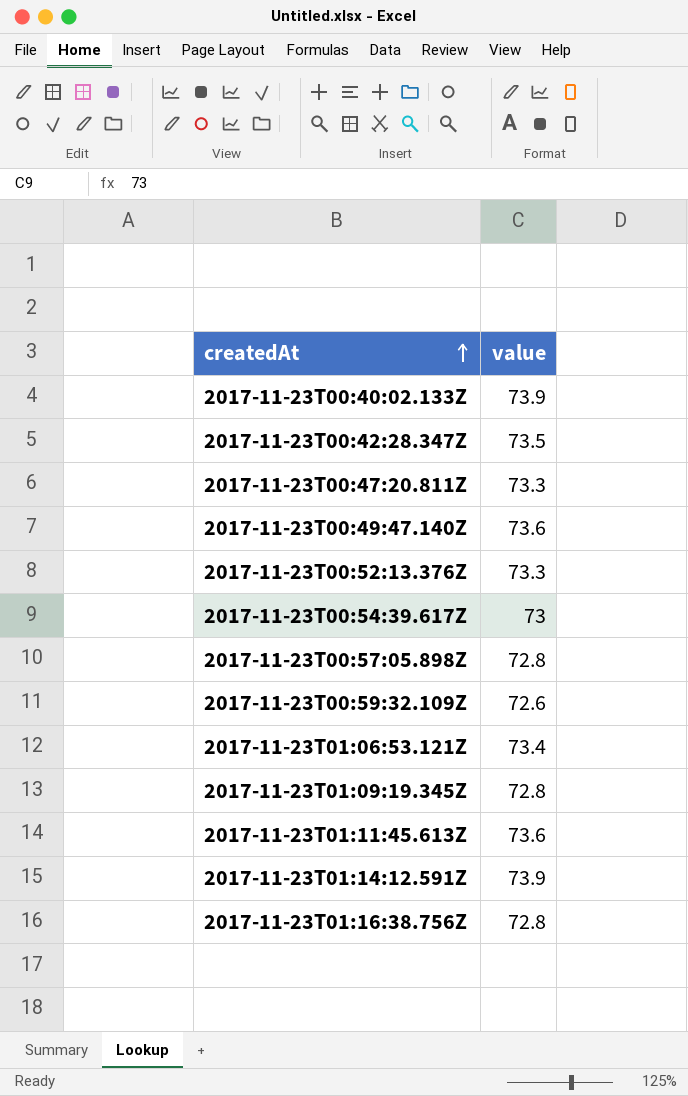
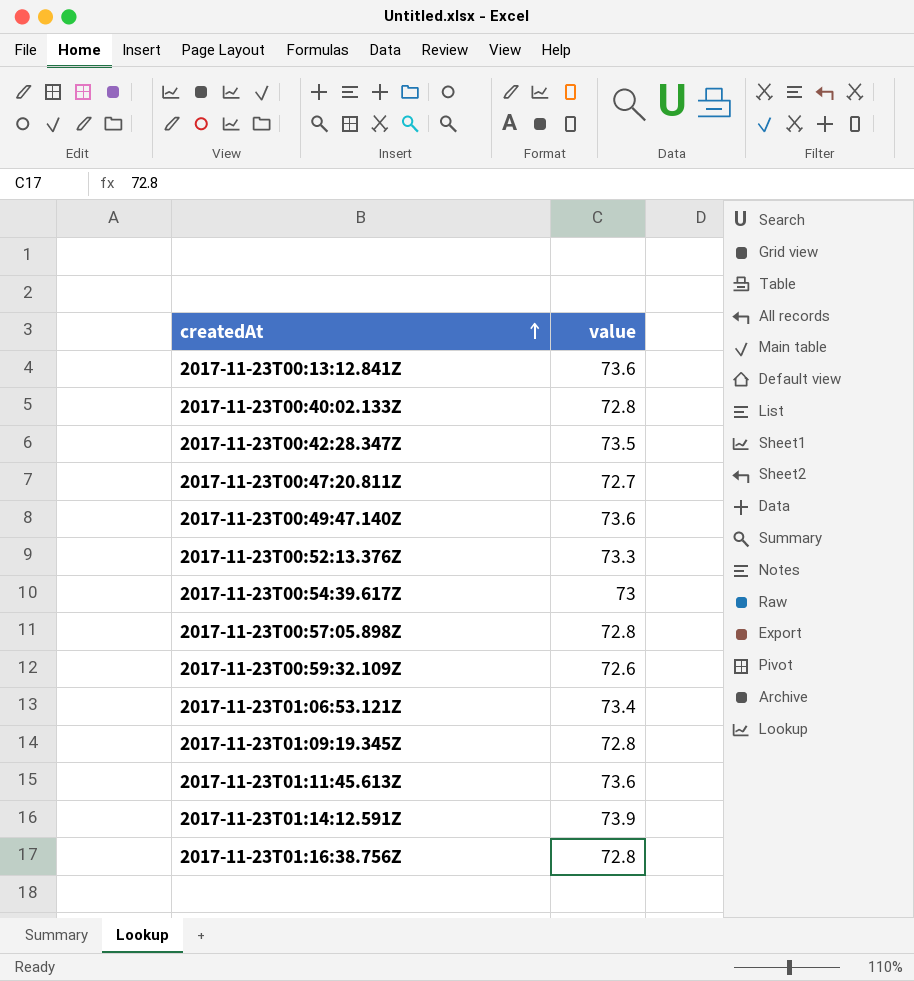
row 2017-11-23T00:13:12.841Z: none -> 73.6
2017-11-23T00:40:02.133Z | value: 73.9 -> 72.8
2017-11-23T00:47:20.811Z | value: 73.3 -> 72.7

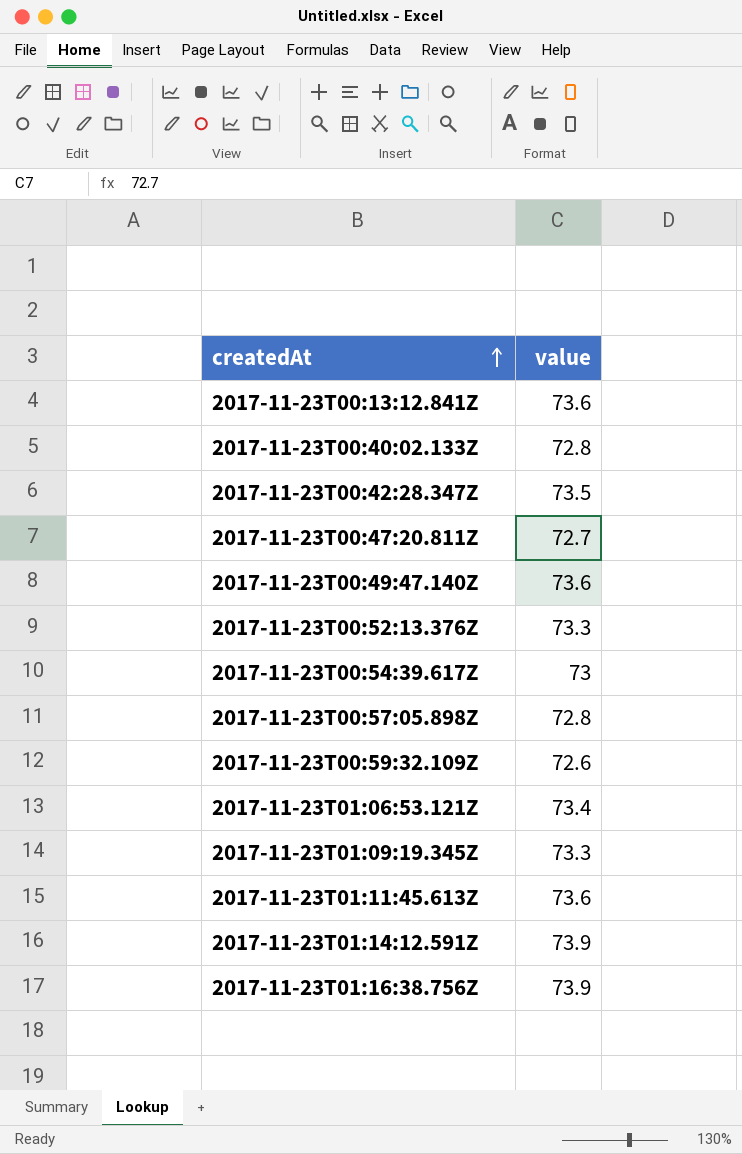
2017-11-23T01:09:19.345Z | value: 72.8 -> 73.3
2017-11-23T01:16:38.756Z | value: 72.8 -> 73.9

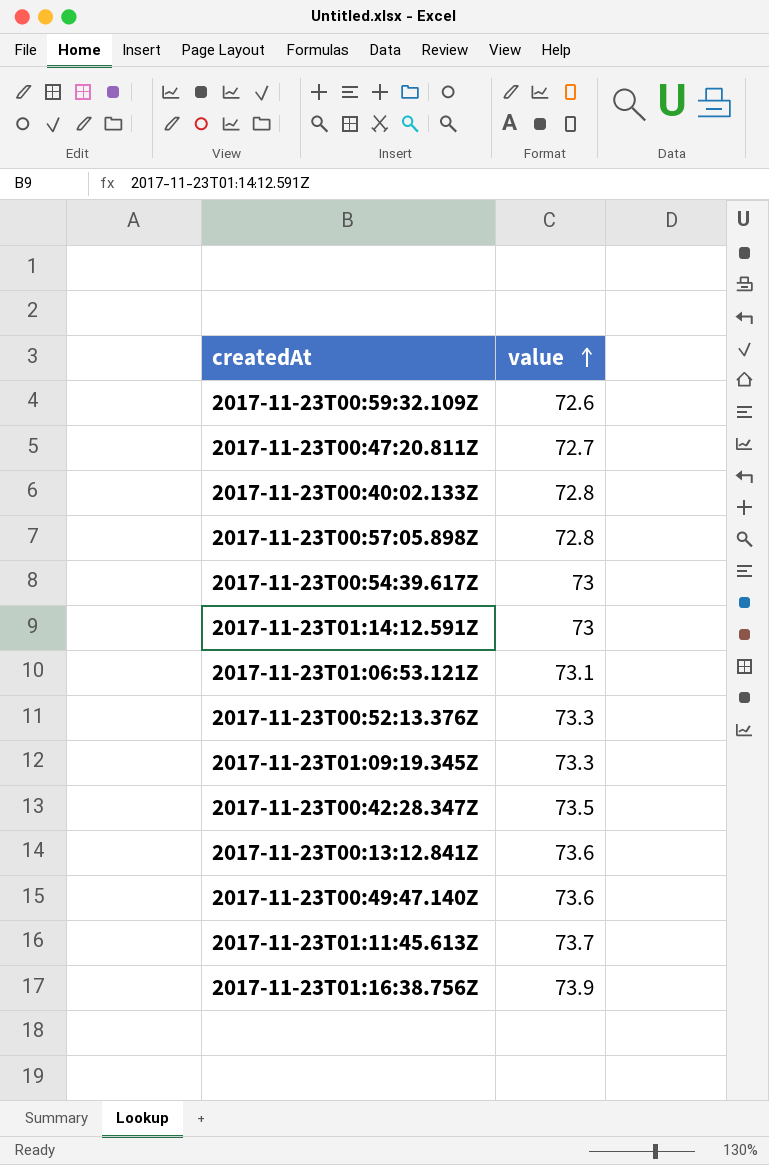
row order: createdAt ascending -> value ascending
2017-11-23T01:14:12.591Z | value: 73.9 -> 73
2017-11-23T01:06:53.121Z | value: 73.4 -> 73.1
2017-11-23T01:11:45.613Z | value: 73.6 -> 73.7

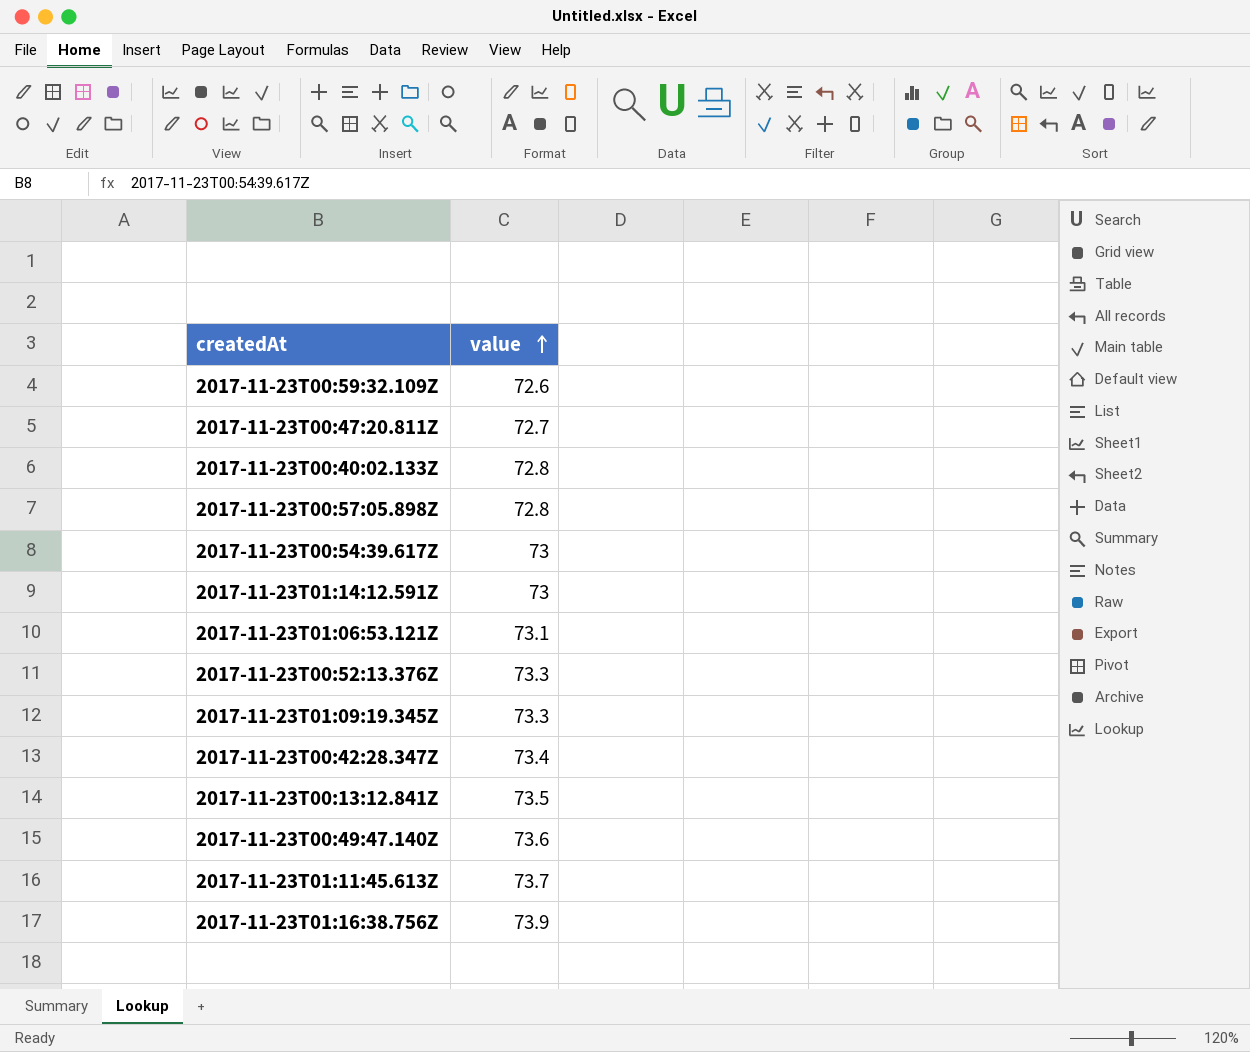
2017-11-23T00:42:28.347Z | value: 73.5 -> 73.4
2017-11-23T00:13:12.841Z | value: 73.6 -> 73.5

